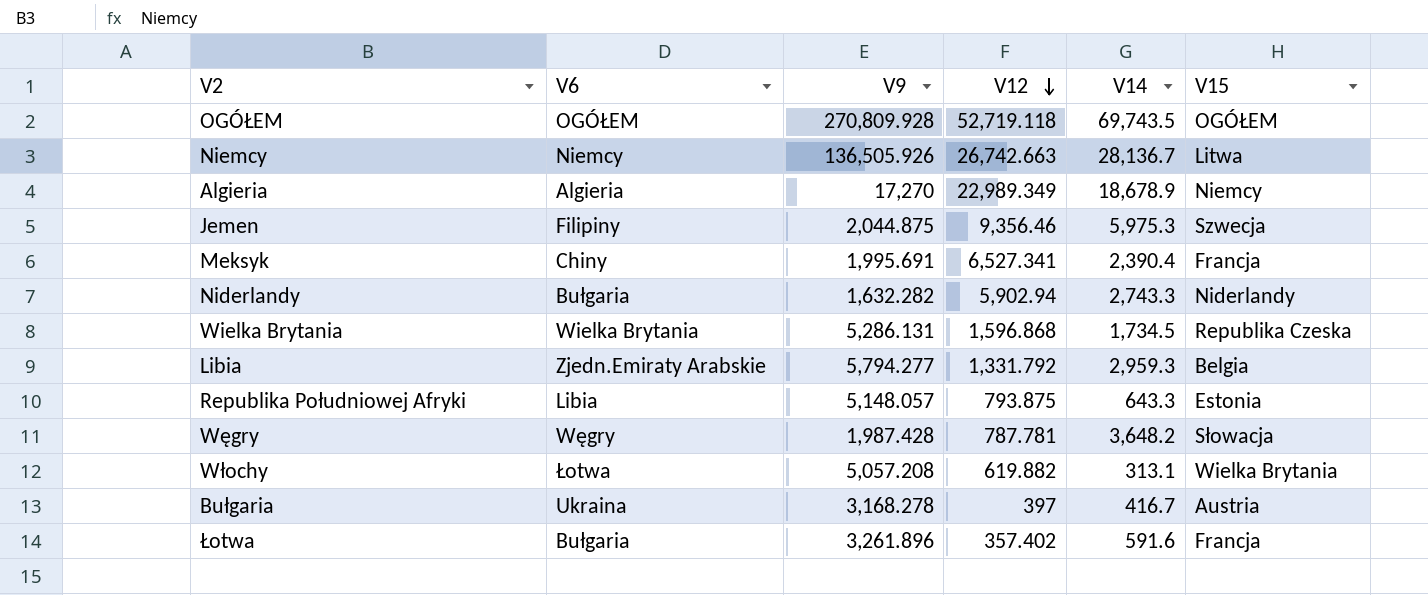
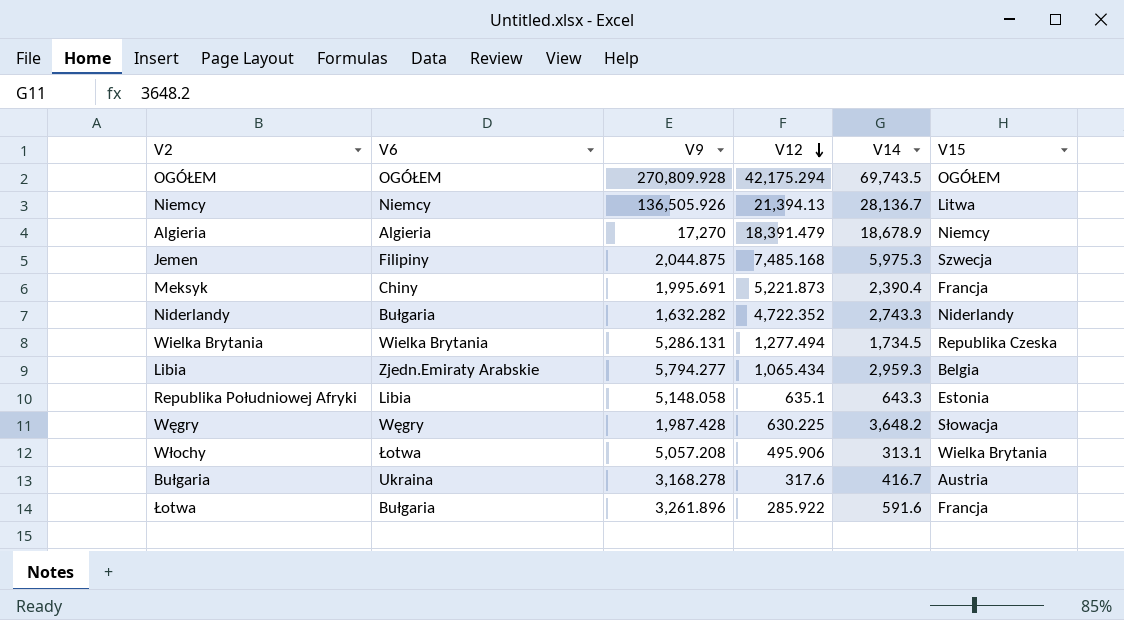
OGÓŁEM | V12: 52,719.118 -> 42,175.294
Niemcy | V12: 26,742.663 -> 21,394.13
Algieria | V12: 22,989.349 -> 18,391.479
Jemen | V12: 9,356.46 -> 7,485.168
Meksyk | V12: 6,527.341 -> 5,221.873
Niderlandy | V12: 5,902.94 -> 4,722.352
Wielka Brytania | V12: 1,596.868 -> 1,277.494
Libia | V12: 1,331.792 -> 1,065.434
Republika Południowej Afryki | V9: 5,148.057 -> 5,148.058
Republika Południowej Afryki | V12: 793.875 -> 635.1
Węgry | V12: 787.781 -> 630.225
Włochy | V12: 619.882 -> 495.906
Bułgaria | V12: 397 -> 317.6
Łotwa | V12: 357.402 -> 285.922

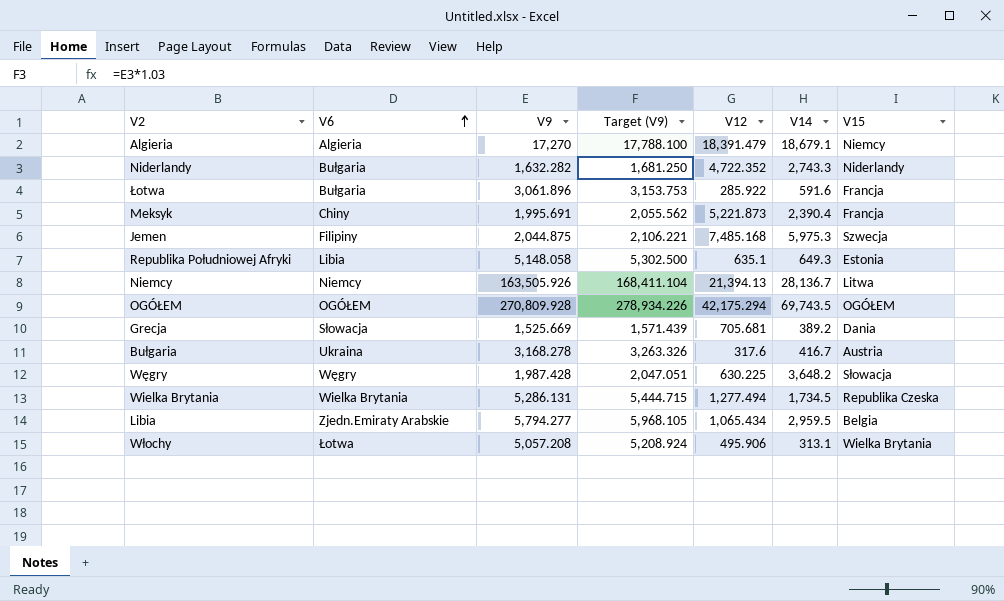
row order: V12 descending -> V6 ascending
column Target (V9) | formula: none -> [V9] * 1.03
Algieria | V14: 18,678.9 -> 18,679.1
Łotwa | V9: 3,261.896 -> 3,061.896
Republika Południowej Afryki | V14: 643.3 -> 649.3
Niemcy | V9: 136,505.926 -> 163,505.926
row Grecja: none -> Słowacja | 1,525.669 | 1,571.439 | 705.681 | 389.2 | Dania
Libia | V14: 2,959.3 -> 2,959.5

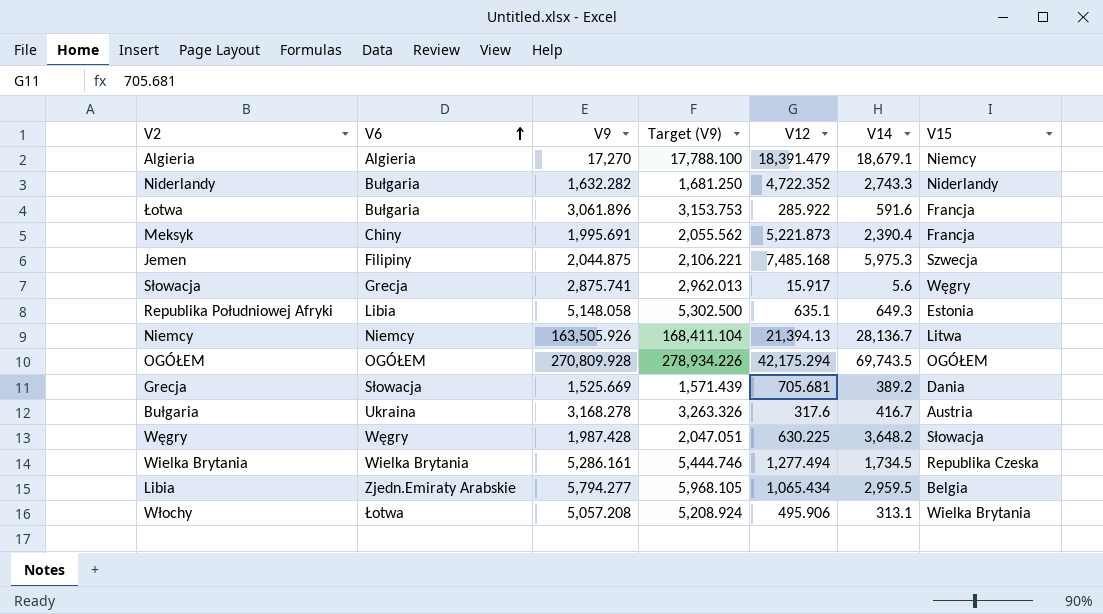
row Słowacja: none -> Grecja | 2,875.741 | 2,962.013 | 15.917 | 5.6 | Węgry
Wielka Brytania | V9: 5,286.131 -> 5,286.161
Wielka Brytania | Target (V9): 5,444.715 -> 5,444.746

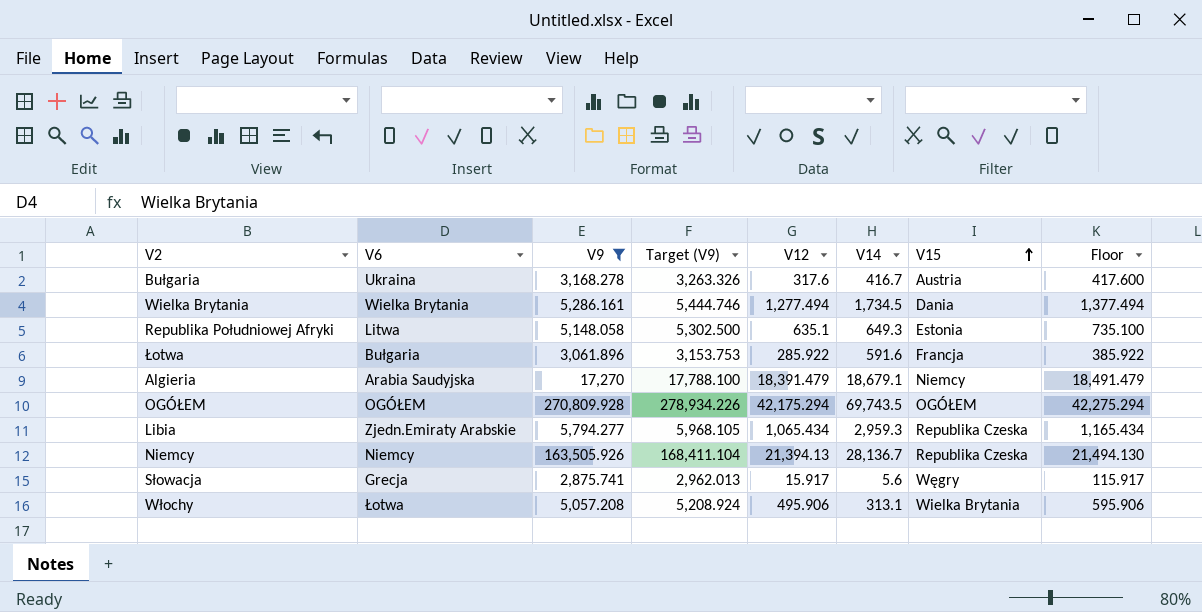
filter: none -> V9 >= 2,875.741
row order: V6 ascending -> V15 ascending
column Floor | formula: none -> [V12] + 100
Wielka Brytania | V15: Republika Czeska -> Dania
Republika Południowej Afryki | V6: Libia -> Litwa
Algieria | V6: Algieria -> Arabia Saudyjska
Libia | V14: 2,959.5 -> 2,959.3
Libia | V15: Belgia -> Republika Czeska
Niemcy | V15: Litwa -> Republika Czeska

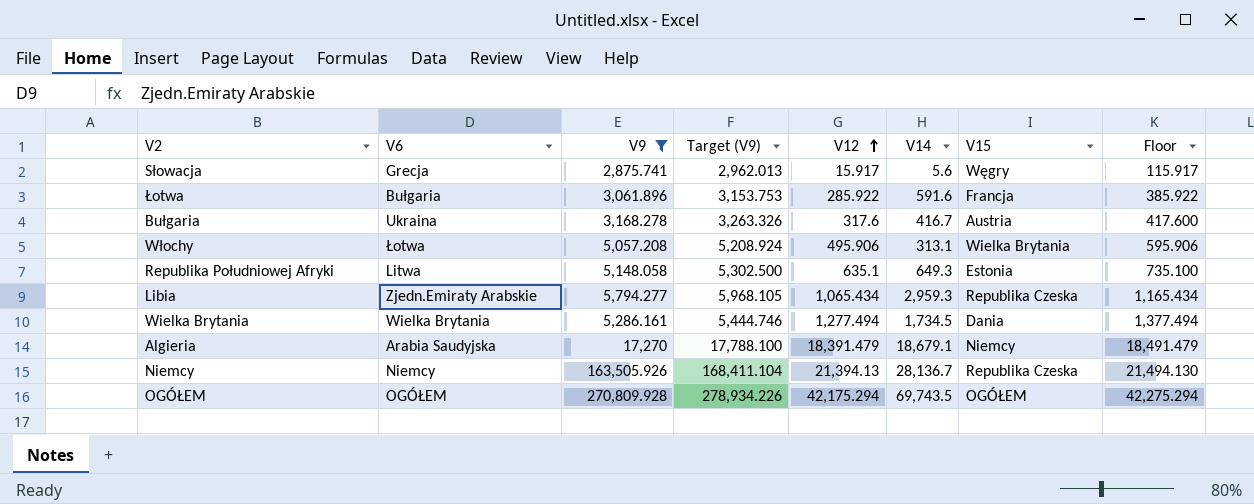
row order: V15 ascending -> V12 ascending

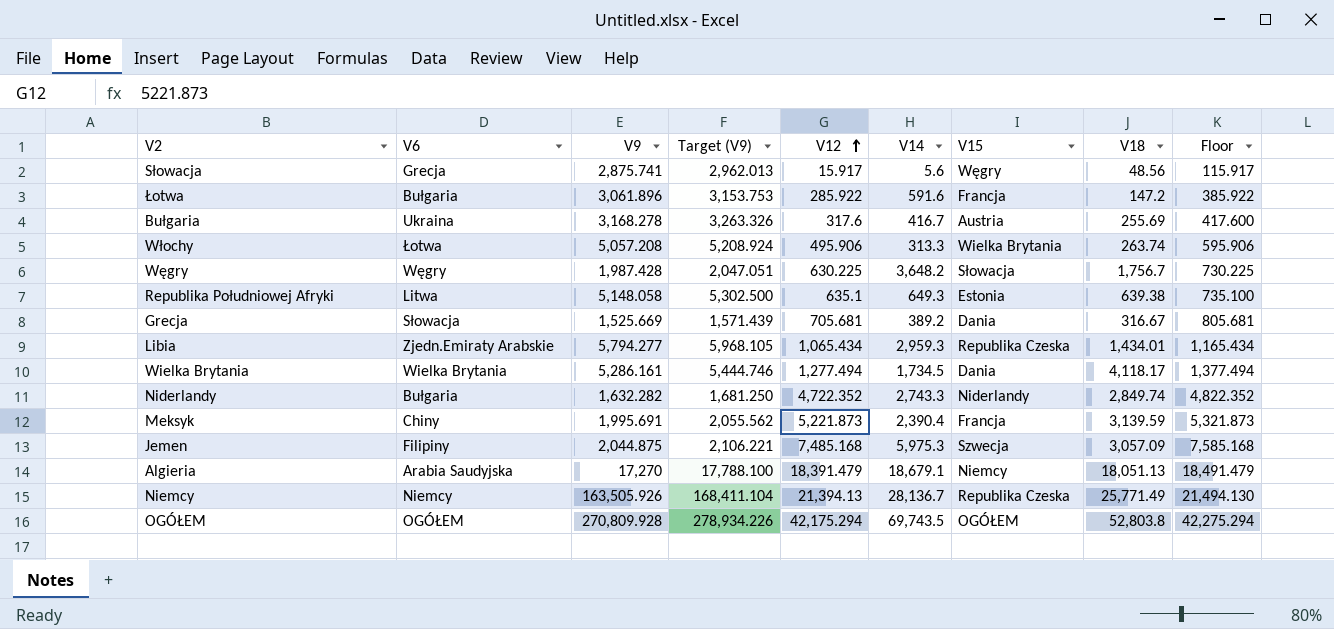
filter: V9 >= 2,875.741 -> none
column V18 | position: none -> 8
Włochy | V14: 313.1 -> 313.3

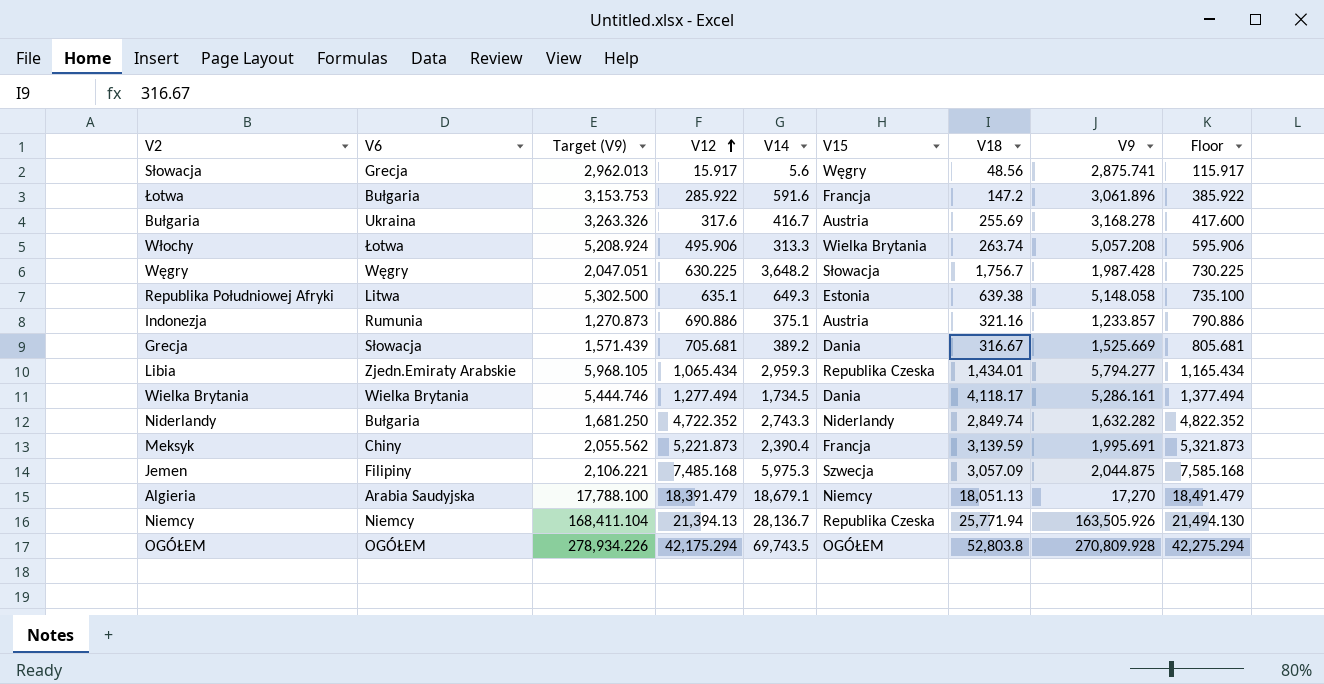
column V9 | position: 3 -> 8
row Indonezja: none -> Rumunia | 1,270.873 | 690.886 | 375.1 | Austria | 321.16 | 1,233.857 | 790.886
Niemcy | V18: 25,771.49 -> 25,771.94

